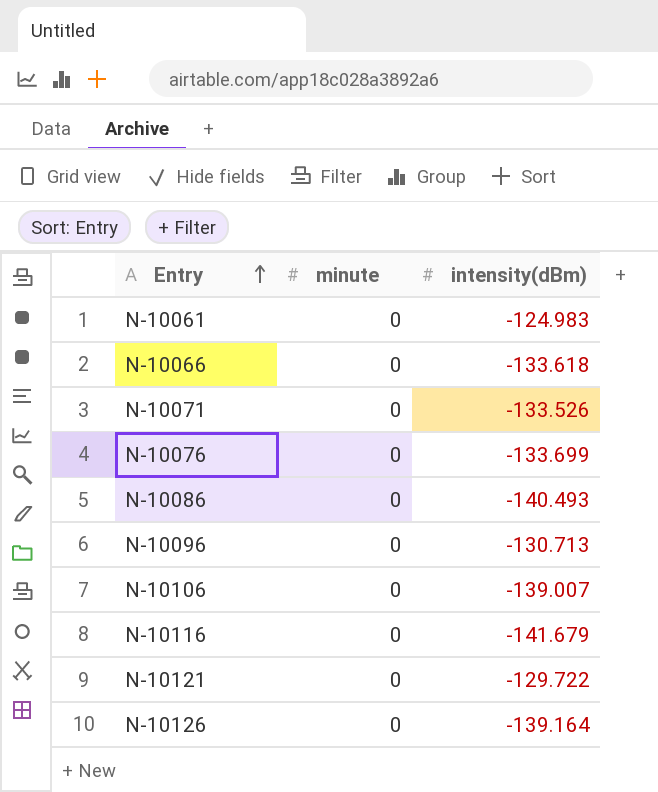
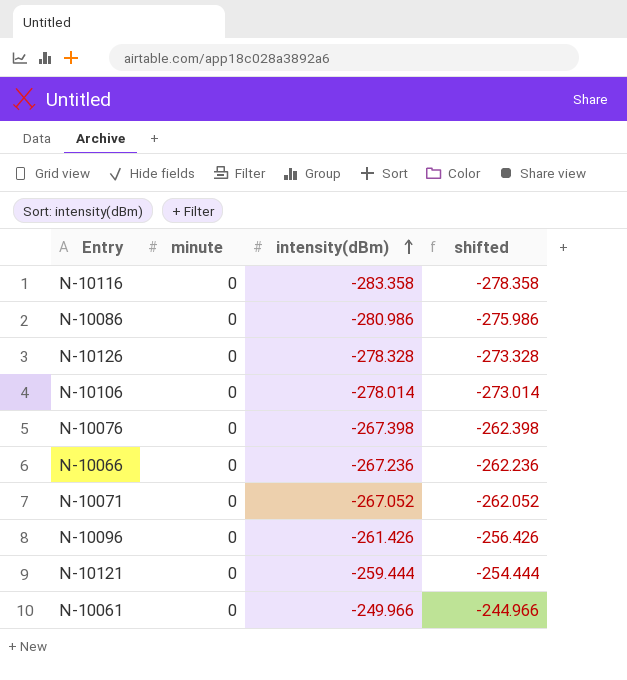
row order: Entry ascending -> intensity(dBm) ascending
column shifted | formula: none -> [intensity(dBm)] + 5
N-10116 | intensity(dBm): -141.679 -> -283.358
N-10086 | intensity(dBm): -140.493 -> -280.986
N-10126 | intensity(dBm): -139.164 -> -278.328
N-10106 | intensity(dBm): -139.007 -> -278.014
N-10076 | intensity(dBm): -133.699 -> -267.398
N-10066 | intensity(dBm): -133.618 -> -267.236
N-10071 | intensity(dBm): -133.526 -> -267.052
N-10096 | intensity(dBm): -130.713 -> -261.426
N-10121 | intensity(dBm): -129.722 -> -259.444
N-10061 | intensity(dBm): -124.983 -> -249.966

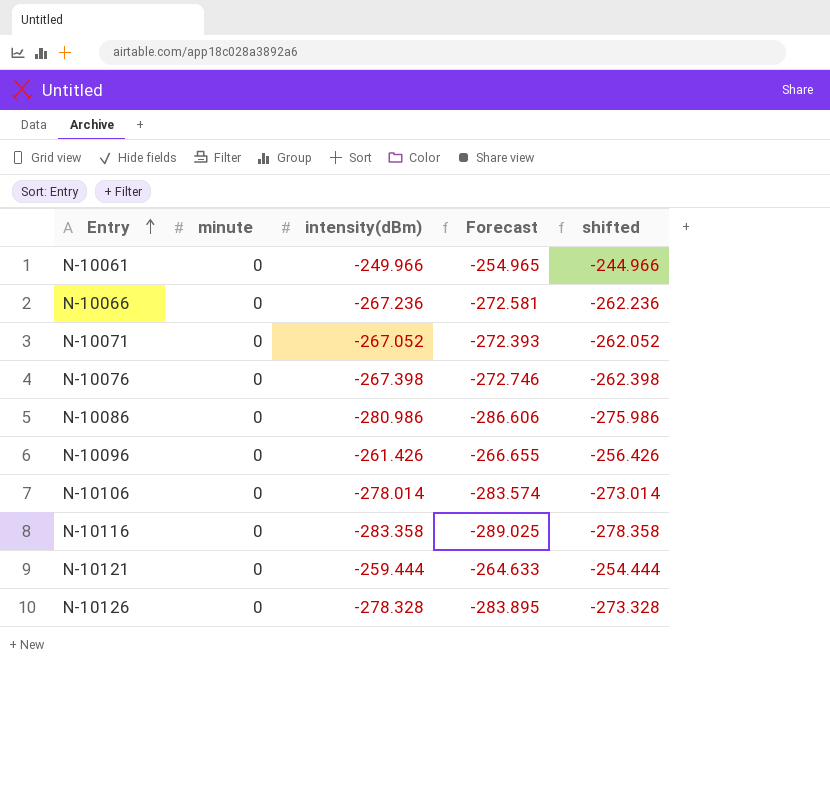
row order: intensity(dBm) ascending -> Entry ascending
column Forecast | formula: none -> [intensity(dBm)] * 1.02

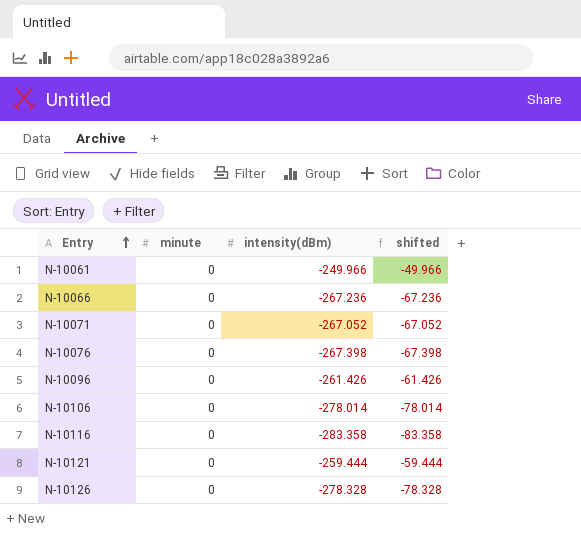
column Forecast | formula: [intensity(dBm)] * 1.02 -> none
column shifted | formula: [intensity(dBm)] + 5 -> [intensity(dBm)] + 200
row N-10086: 0 | -280.986 | -286.606 | -275.986 -> none

